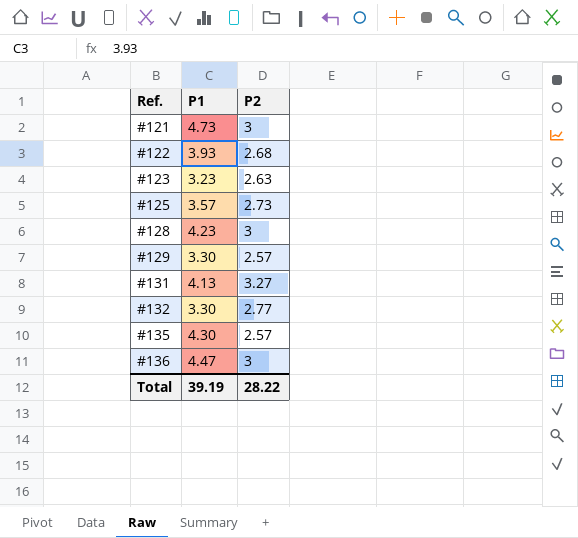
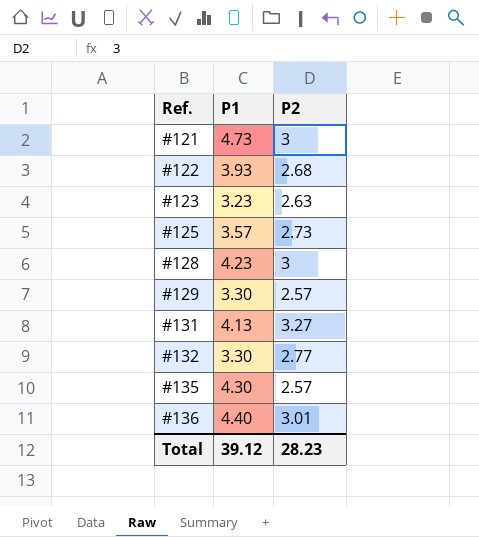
#136 | P1: 4.47 -> 4.40
#136 | P2: 3 -> 3.01
Total | P1: 39.19 -> 39.12
Total | P2: 28.22 -> 28.23

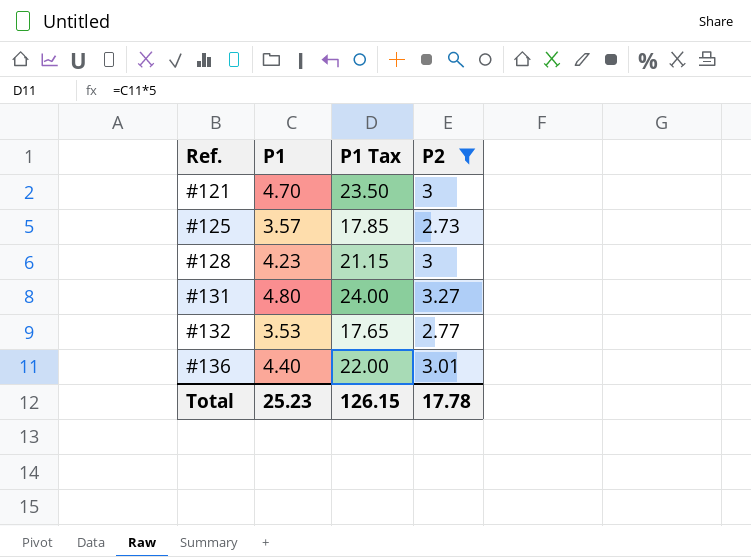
filter: none -> P2 >= 2.73
column P1 Tax | formula: none -> [P1] * 5
#121 | P1: 4.73 -> 4.70
#131 | P1: 4.13 -> 4.80
#132 | P1: 3.30 -> 3.53
Total | P1: 39.12 -> 25.23
Total | P2: 28.23 -> 17.78

